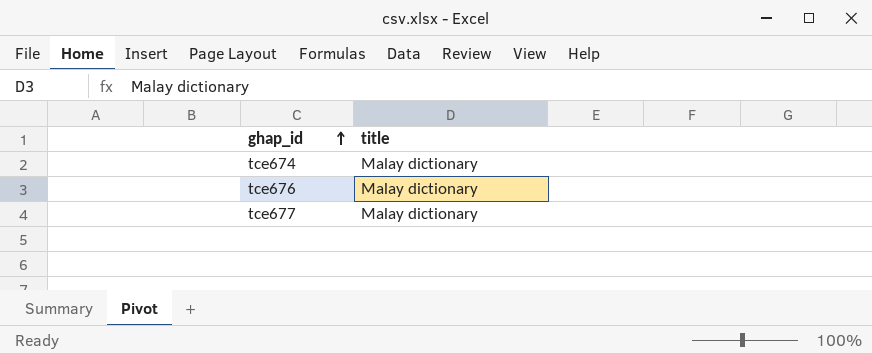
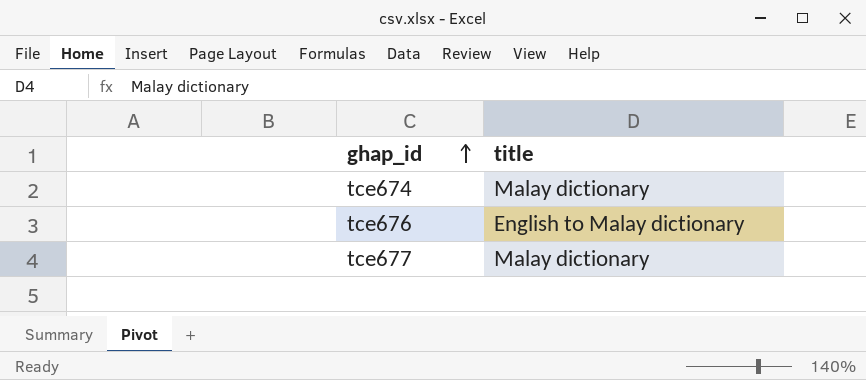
tce676 | title: Malay dictionary -> English to Malay dictionary

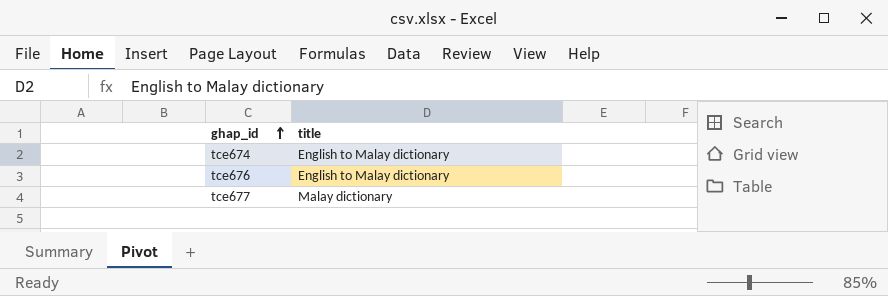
tce674 | title: Malay dictionary -> English to Malay dictionary

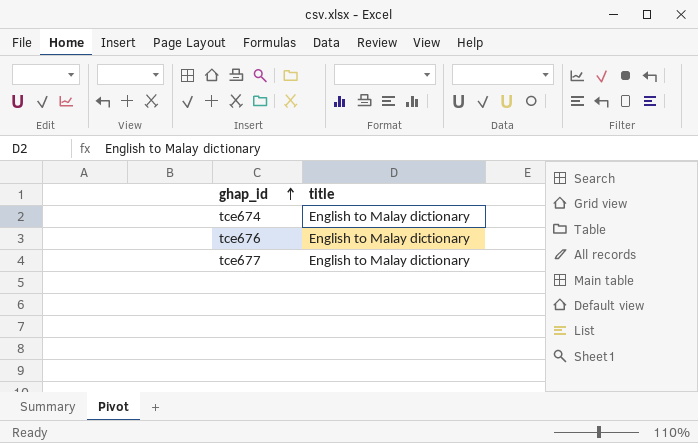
tce677 | title: Malay dictionary -> English to Malay dictionary

